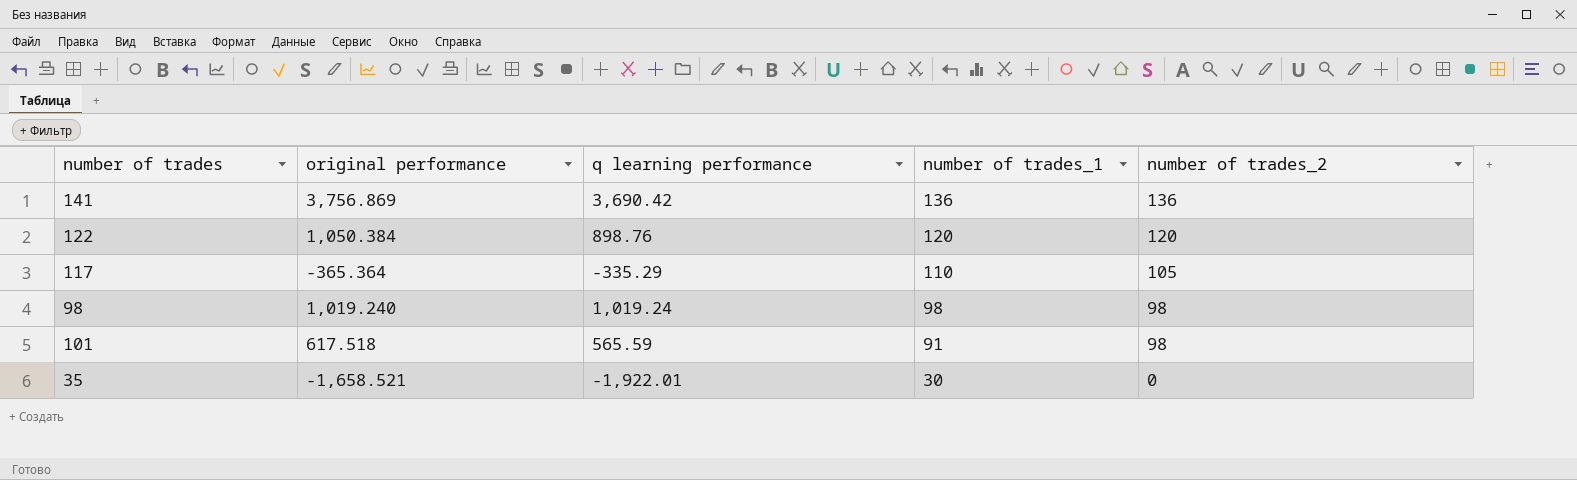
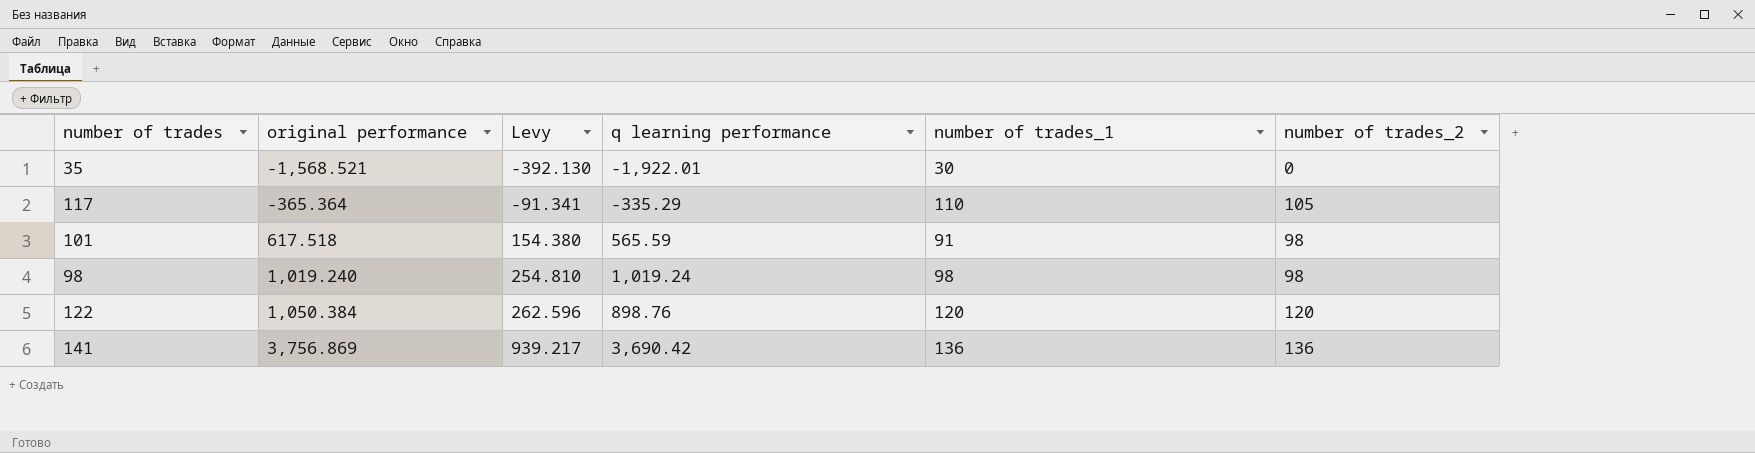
row order: number of trades_1 descending -> original performance ascending
column Levy | formula: none -> [original performance] * 0.25
35 | original performance: -1,658.521 -> -1,568.521

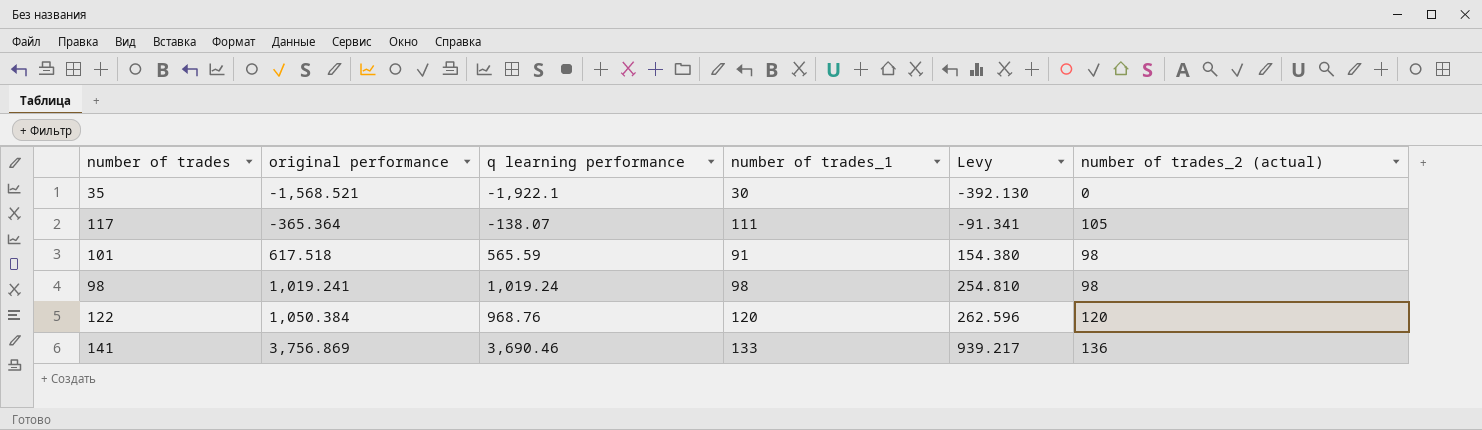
column Levy | position: 3 -> 5
column name: number of trades_2 -> number of trades_2 (actual)
35 | q learning performance: -1,922.01 -> -1,922.1
117 | q learning performance: -335.29 -> -138.07
117 | number of trades_1: 110 -> 111
98 | original performance: 1,019.240 -> 1,019.241
122 | q learning performance: 898.76 -> 968.76
141 | q learning performance: 3,690.42 -> 3,690.46
141 | number of trades_1: 136 -> 133

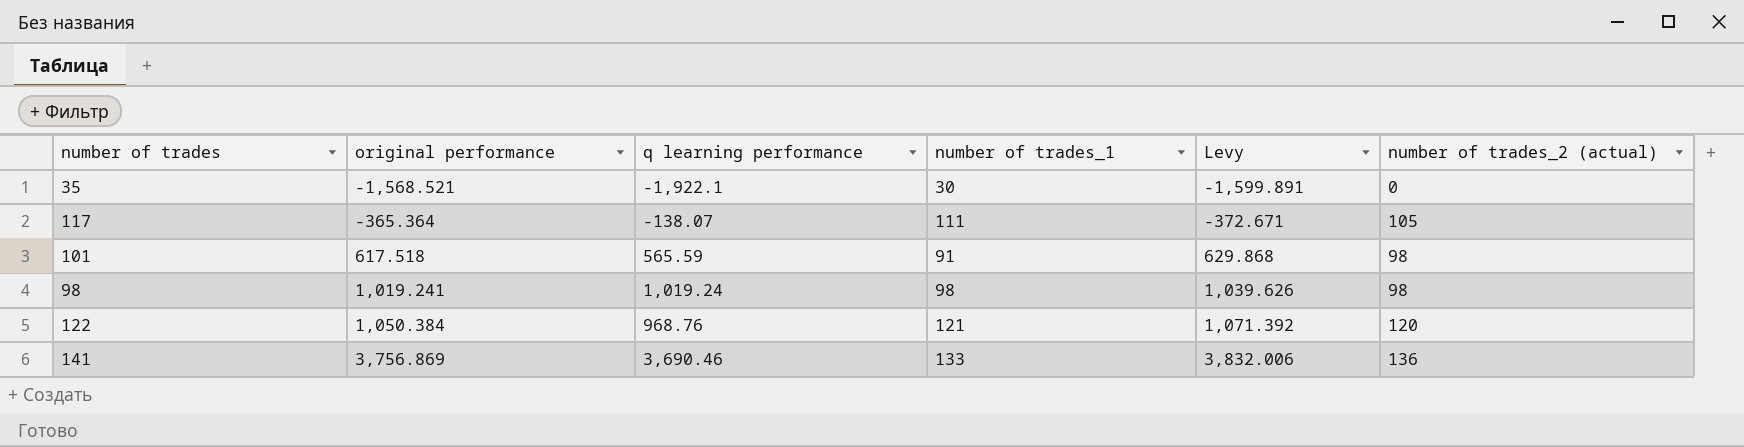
column Levy | formula: [original performance] * 0.25 -> [original performance] * 1.02
122 | number of trades_1: 120 -> 121

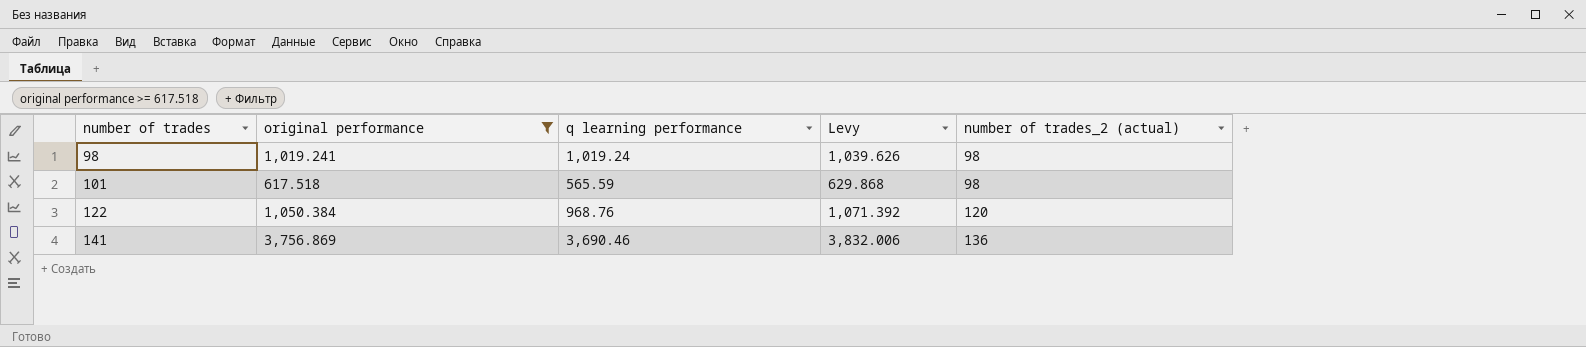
filter: none -> original performance >= 617.518
row order: original performance ascending -> number of trades ascending
column number of trades_1 | position: 4 -> none

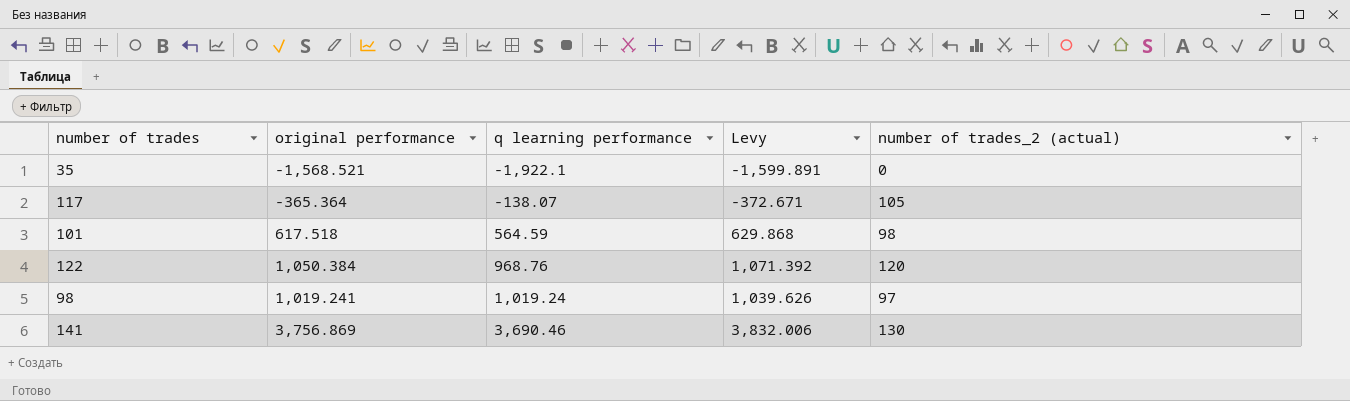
filter: original performance >= 617.518 -> none
row order: number of trades ascending -> q learning performance ascending
101 | q learning performance: 565.59 -> 564.59
98 | number of trades_2 (actual): 98 -> 97
141 | number of trades_2 (actual): 136 -> 130

